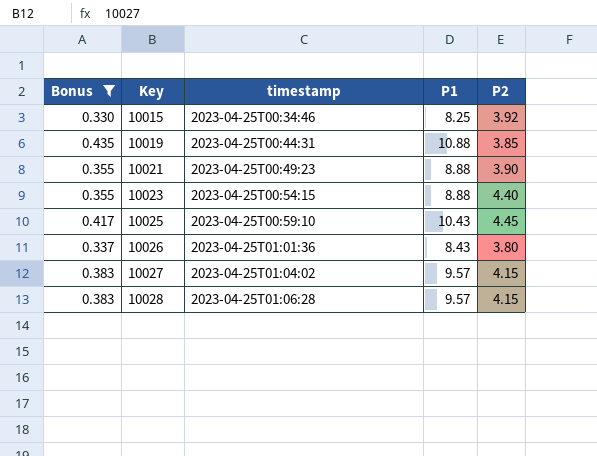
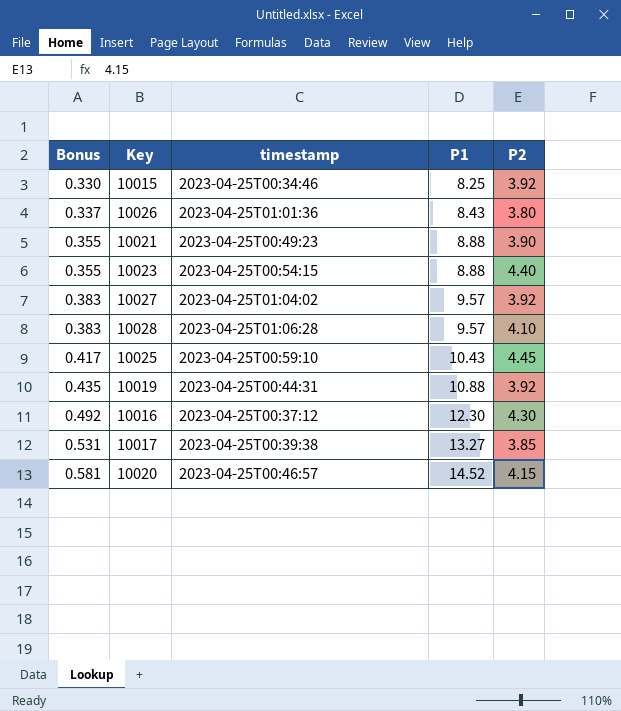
filter: Bonus <= 0.435 -> none
row order: Key ascending -> Bonus ascending
10027 | P2: 4.15 -> 3.92
10028 | P2: 4.15 -> 4.10
10019 | P2: 3.85 -> 3.92

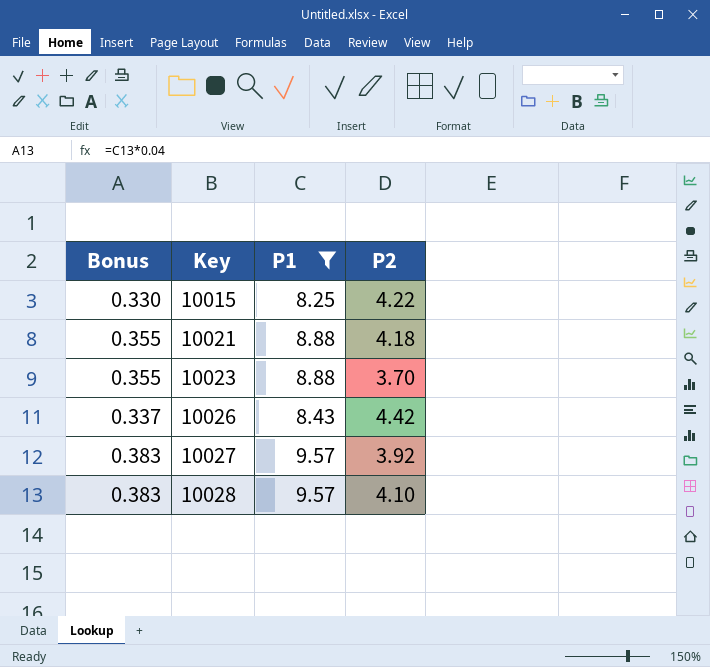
filter: none -> P1 <= 9.57
row order: Bonus ascending -> Key ascending
column timestamp | position: 3 -> none
10015 | P2: 3.92 -> 4.22
10021 | P2: 3.90 -> 4.18
10023 | P2: 4.40 -> 3.70
10026 | P2: 3.80 -> 4.42

